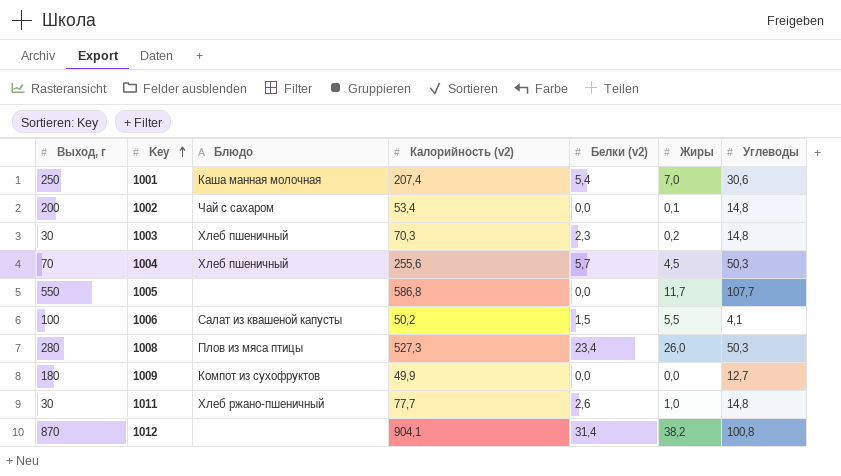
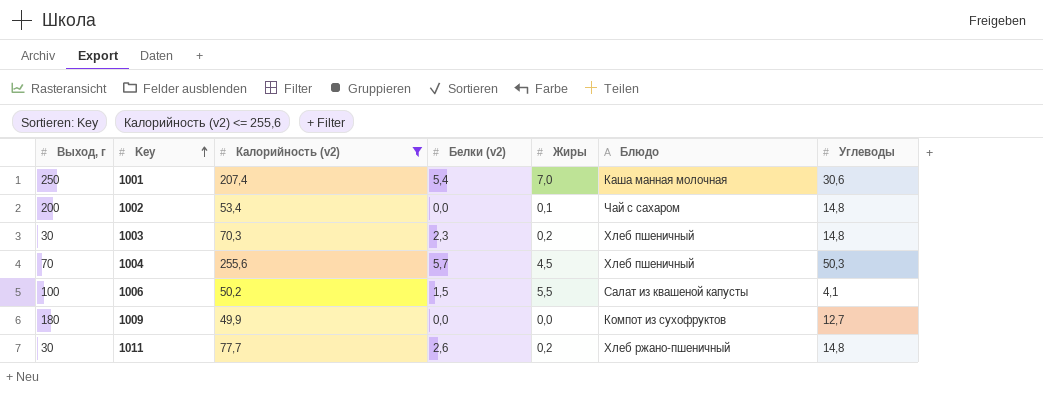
filter: none -> Калорийность (v2) <= 255,6
column Блюдо | position: 3 -> 6
1011 | Жиры: 1,0 -> 0,2

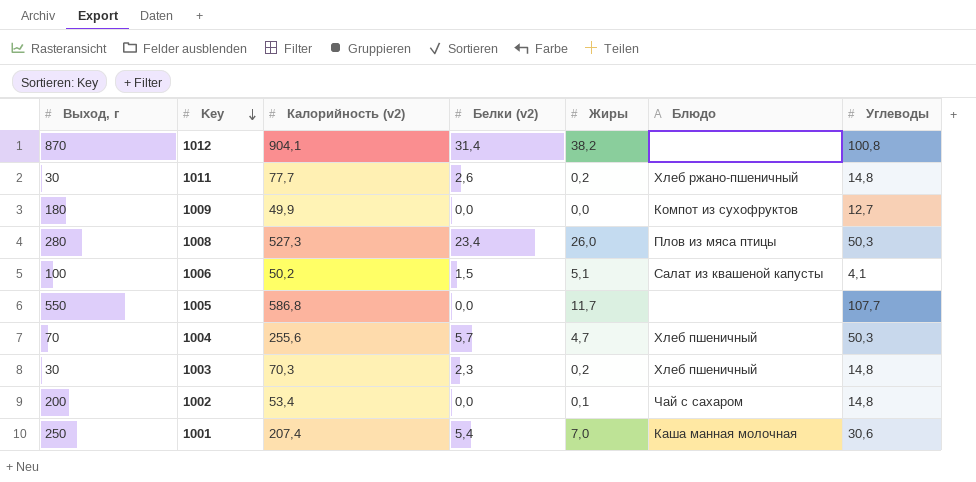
filter: Калорийность (v2) <= 255,6 -> none
row order: Key ascending -> Key descending
1006 | Жиры: 5,5 -> 5,1
1004 | Жиры: 4,5 -> 4,7

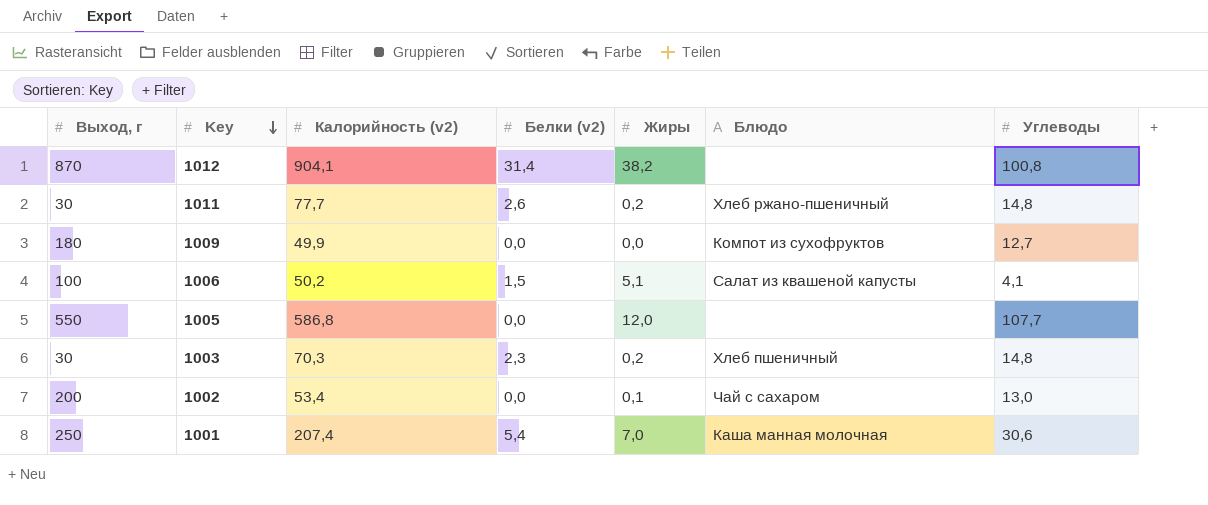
row 1008: 280 | 527,3 | 23,4 | 26,0 | Плов из мяса птицы | 50,3 -> none
row 1004: 70 | 255,6 | 5,7 | 4,7 | Хлеб пшеничный | 50,3 -> none
1005 | Жиры: 11,7 -> 12,0
1002 | Углеводы: 14,8 -> 13,0

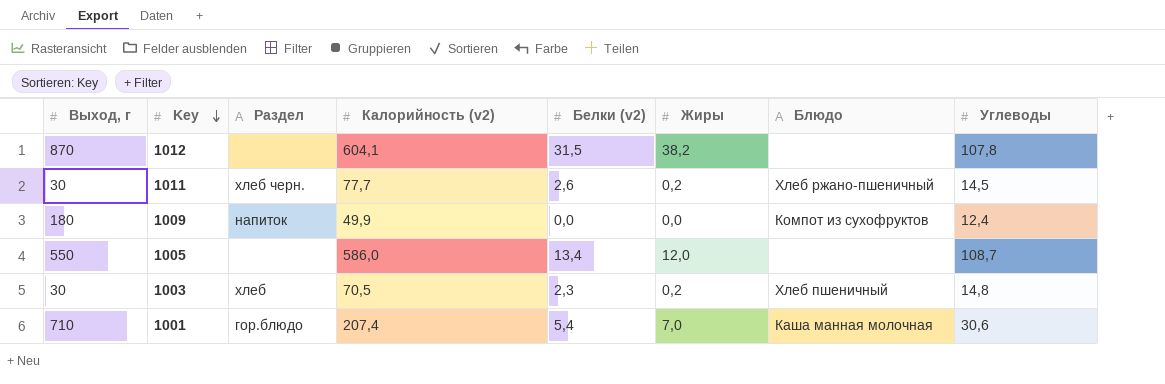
column Раздел | position: none -> 3
row 1006: 100 | 50,2 | 1,5 | 5,1 | Салат из квашеной капусты | 4,1 -> none
row 1002: 200 | 53,4 | 0,0 | 0,1 | Чай с сахаром | 13,0 -> none
1012 | Калорийность (v2): 904,1 -> 604,1
1012 | Белки (v2): 31,4 -> 31,5
1012 | Углеводы: 100,8 -> 107,8
1011 | Углеводы: 14,8 -> 14,5
1009 | Углеводы: 12,7 -> 12,4
1005 | Калорийность (v2): 586,8 -> 586,0
1005 | Белки (v2): 0,0 -> 13,4
1005 | Углеводы: 107,7 -> 108,7
1003 | Калорийность (v2): 70,3 -> 70,5
1001 | Выход, г: 250 -> 710

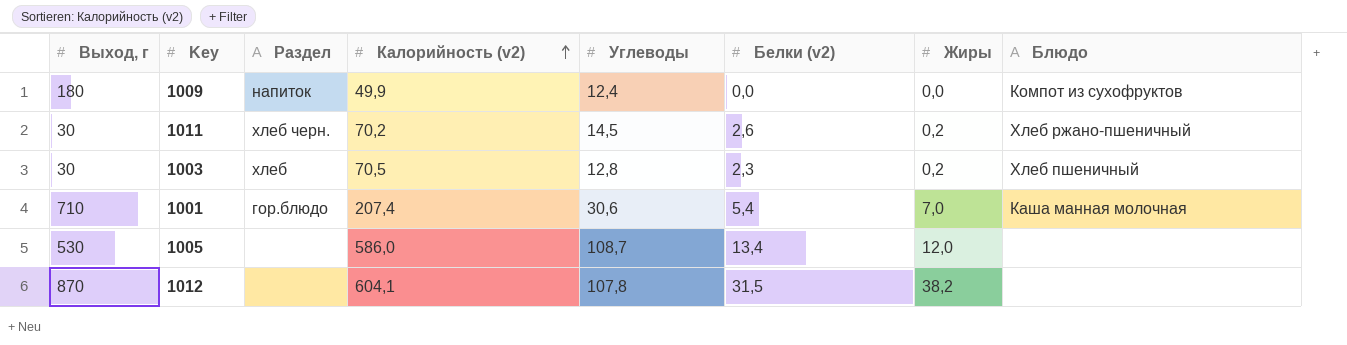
row order: Key descending -> Калорийность (v2) ascending
column Углеводы | position: 8 -> 5
1011 | Калорийность (v2): 77,7 -> 70,2
1003 | Углеводы: 14,8 -> 12,8
1005 | Выход, г: 550 -> 530

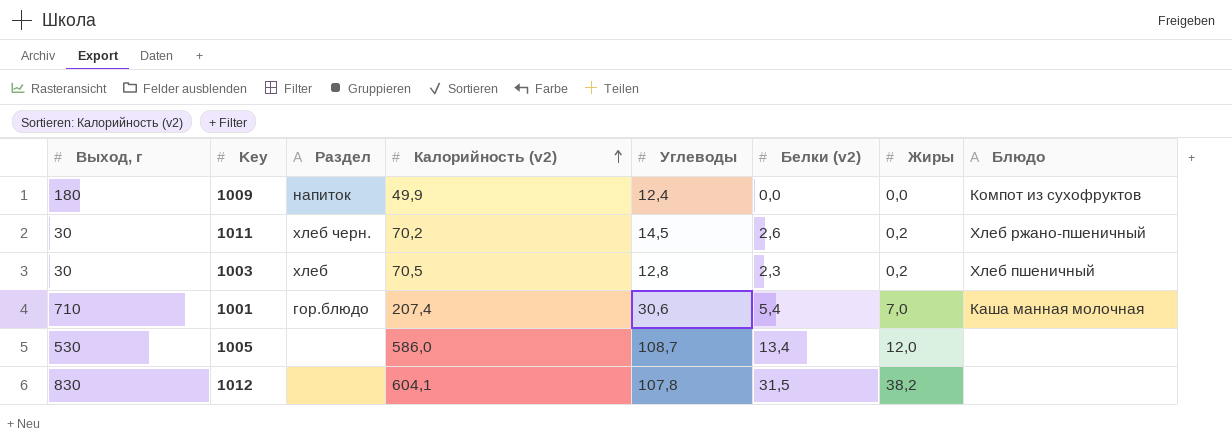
1012 | Выход, г: 870 -> 830

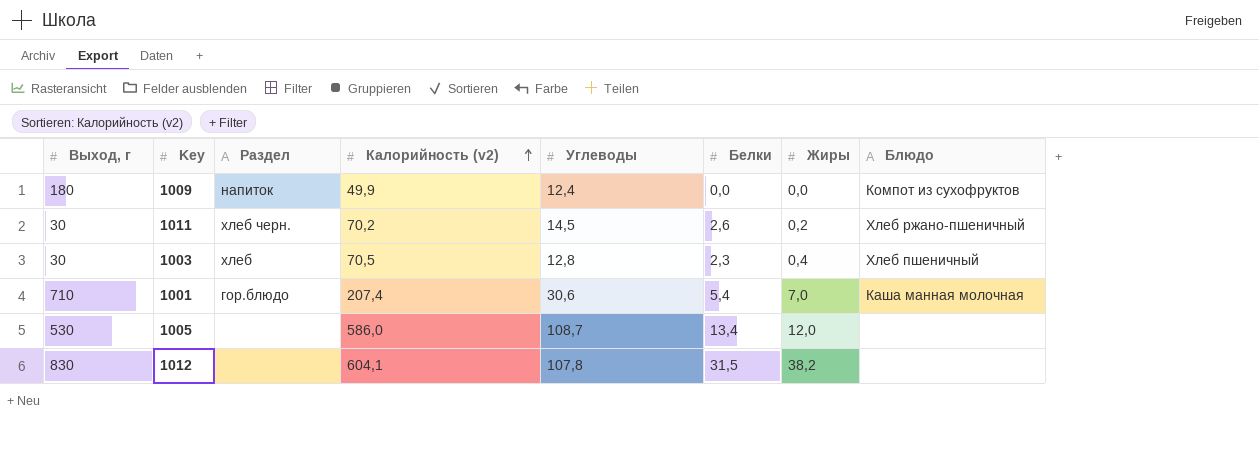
column name: Белки (v2) -> Белки
1003 | Жиры: 0,2 -> 0,4

